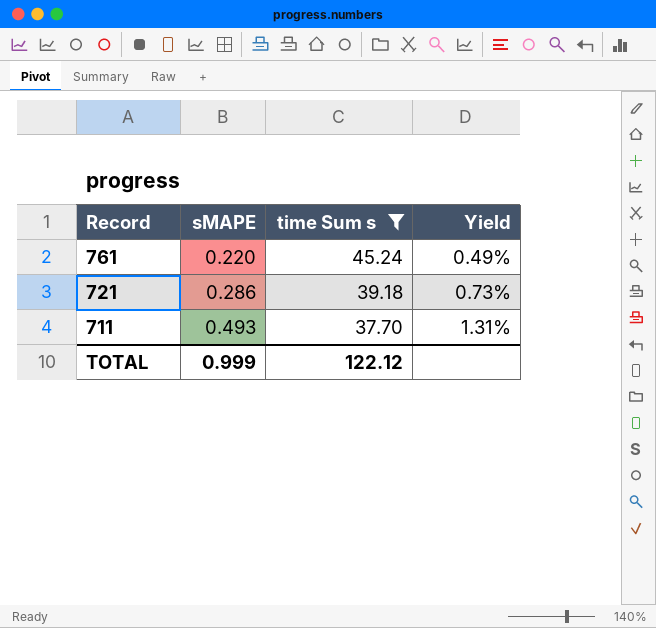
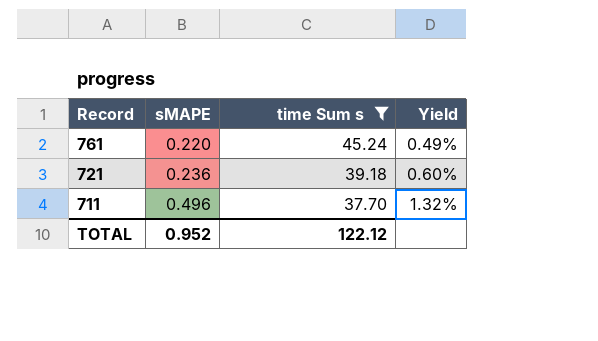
721 | sMAPE: 0.286 -> 0.236
721 | Yield: 0.73% -> 0.60%
711 | sMAPE: 0.493 -> 0.496
711 | Yield: 1.31% -> 1.32%
TOTAL | sMAPE: 0.999 -> 0.952

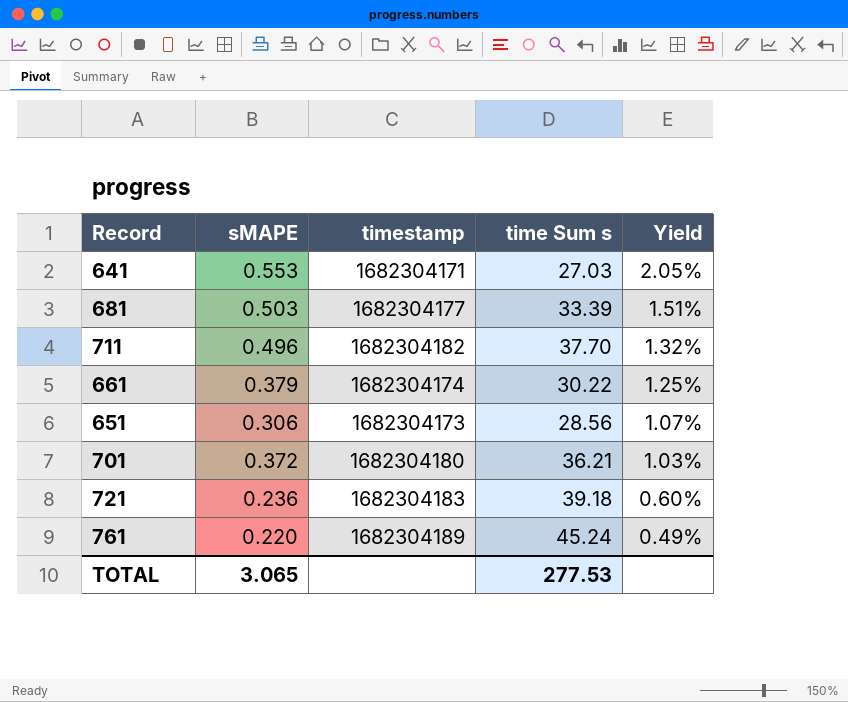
filter: time Sum s >= 37.70 -> none
row order: Record descending -> Yield descending
column timestamp | position: none -> 3
TOTAL | sMAPE: 0.952 -> 3.065
TOTAL | time Sum s: 122.12 -> 277.53

